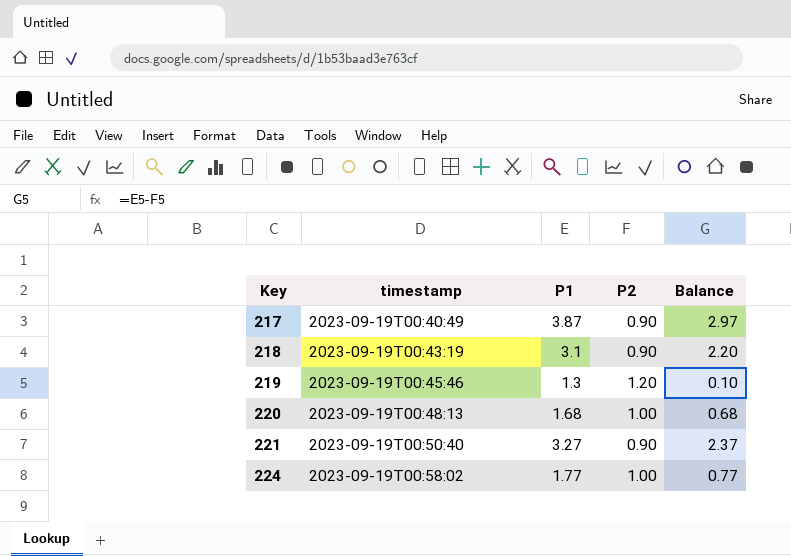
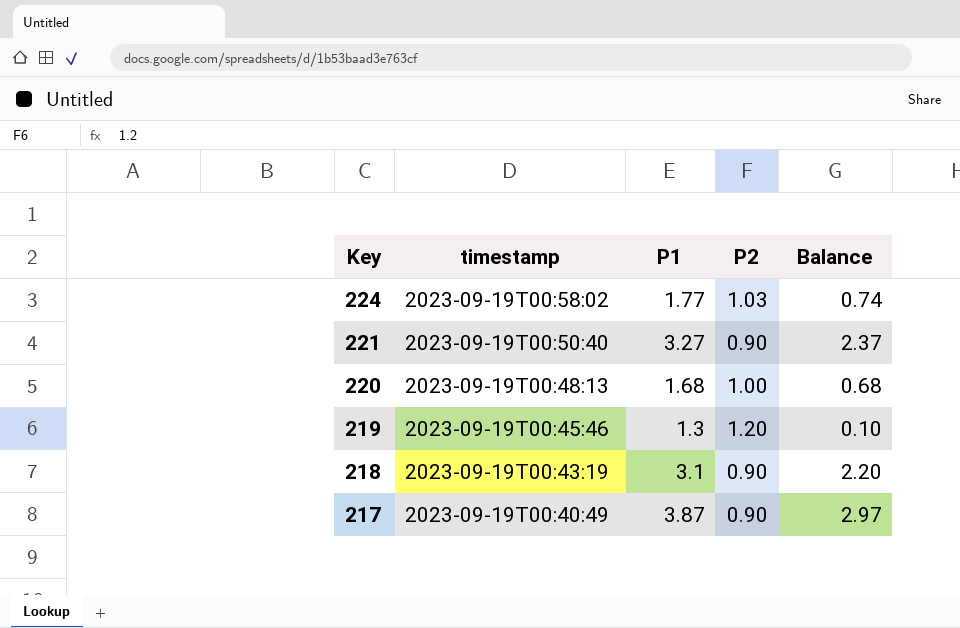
row order: Key ascending -> Key descending
224 | P2: 1.00 -> 1.03
224 | Balance: 0.77 -> 0.74

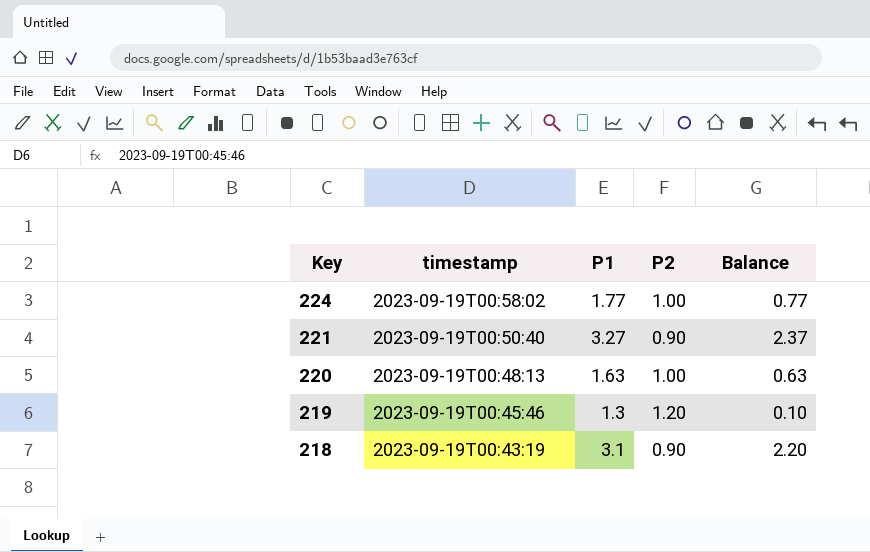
row 217: 2023-09-19T00:40:49 | 3.87 | 0.90 | 2.97 -> none
224 | P2: 1.03 -> 1.00
224 | Balance: 0.74 -> 0.77
220 | P1: 1.68 -> 1.63
220 | Balance: 0.68 -> 0.63

